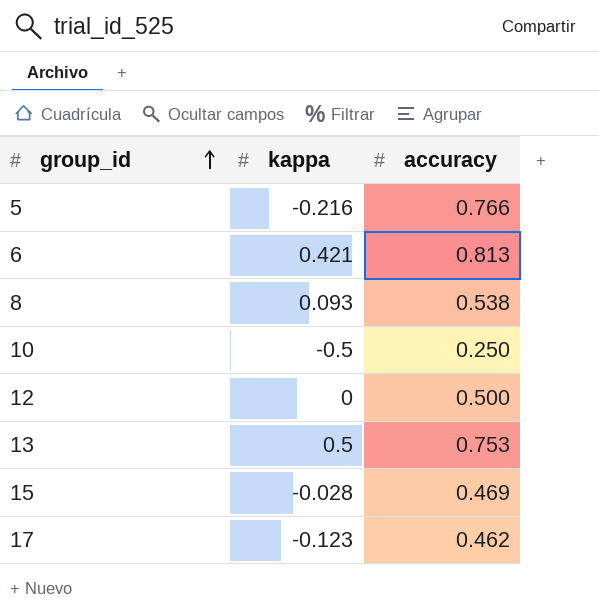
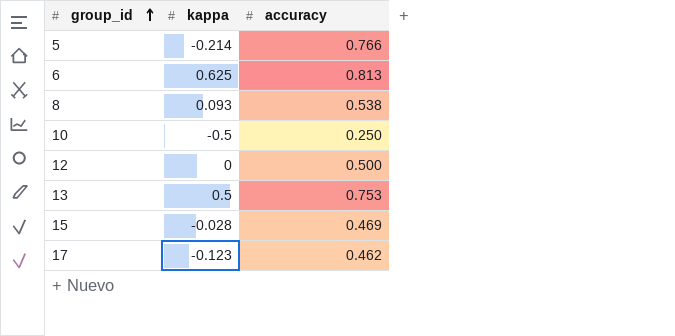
5 | kappa: -0.216 -> -0.214
6 | kappa: 0.421 -> 0.625

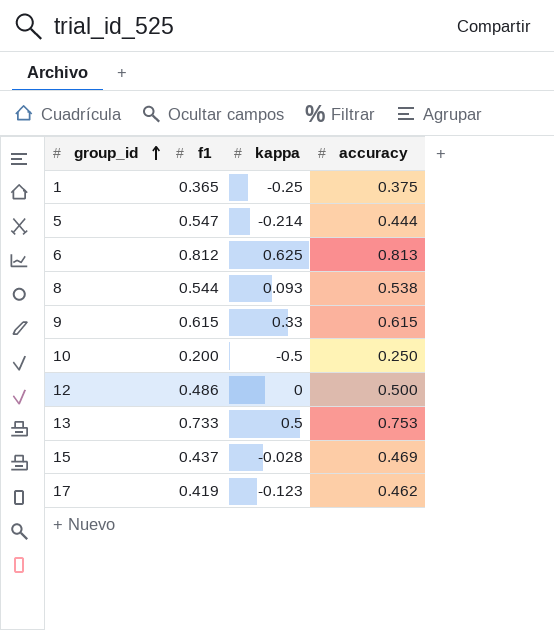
column f1 | position: none -> 2
row 1: none -> 0.365 | -0.25 | 0.375
5 | accuracy: 0.766 -> 0.444
row 9: none -> 0.615 | 0.33 | 0.615

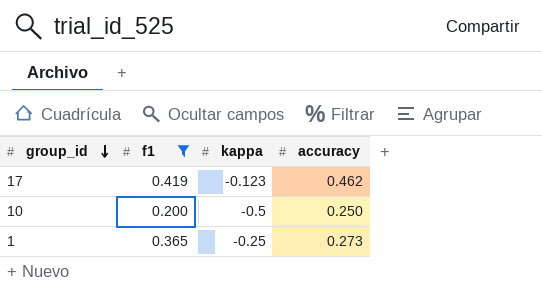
filter: none -> f1 <= 0.419
row order: group_id ascending -> group_id descending
1 | accuracy: 0.375 -> 0.273

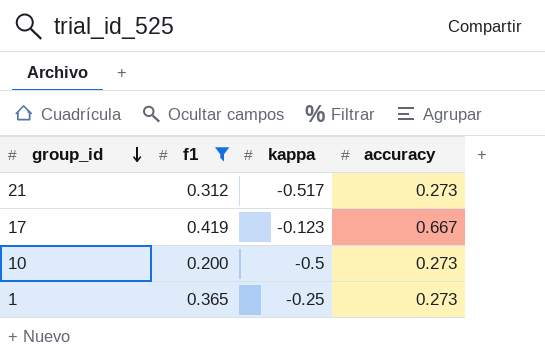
row 21: none -> 0.312 | -0.517 | 0.273
17 | accuracy: 0.462 -> 0.667
10 | accuracy: 0.250 -> 0.273

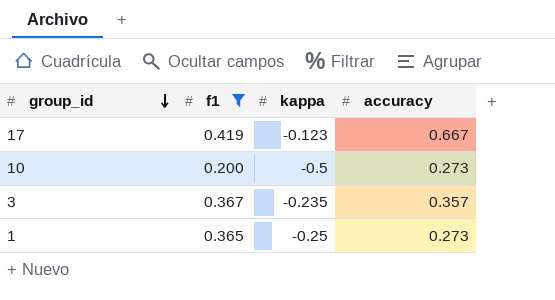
row 21: 0.312 | -0.517 | 0.273 -> none
row 3: none -> 0.367 | -0.235 | 0.357

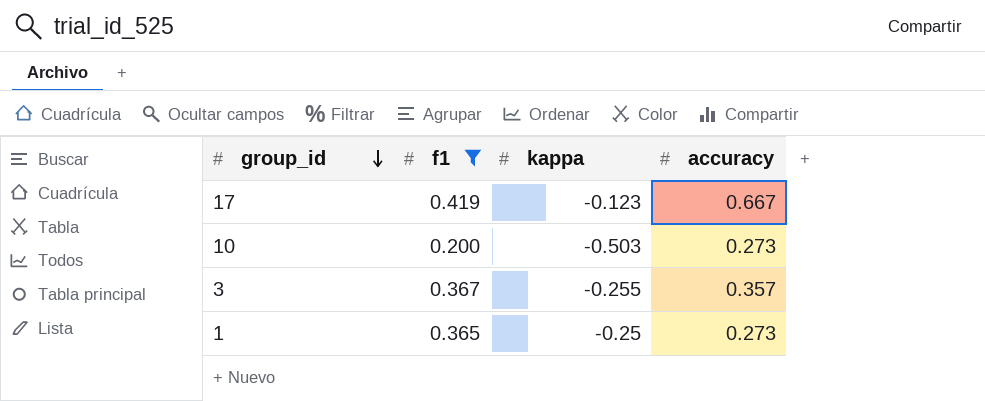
10 | kappa: -0.5 -> -0.503
3 | kappa: -0.235 -> -0.255

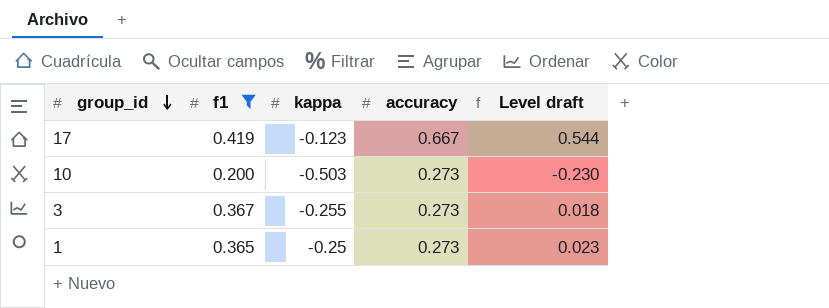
column Level draft | formula: none -> [kappa] + [accuracy]
3 | accuracy: 0.357 -> 0.273

